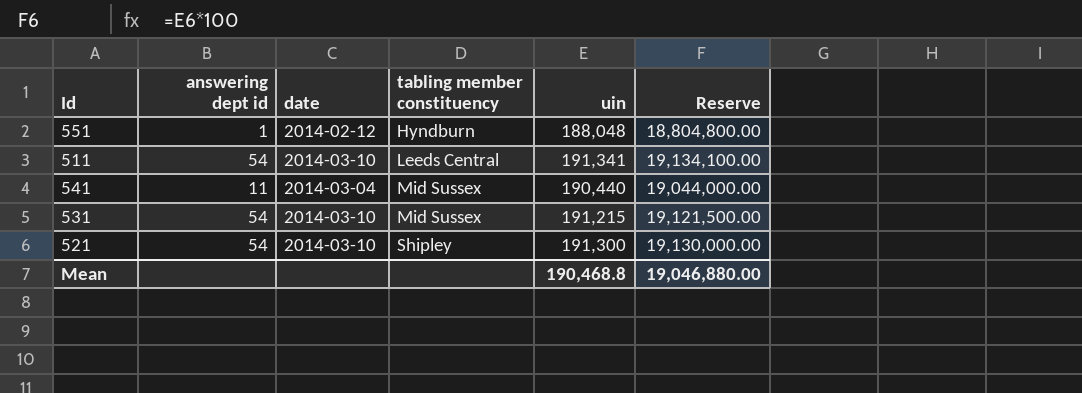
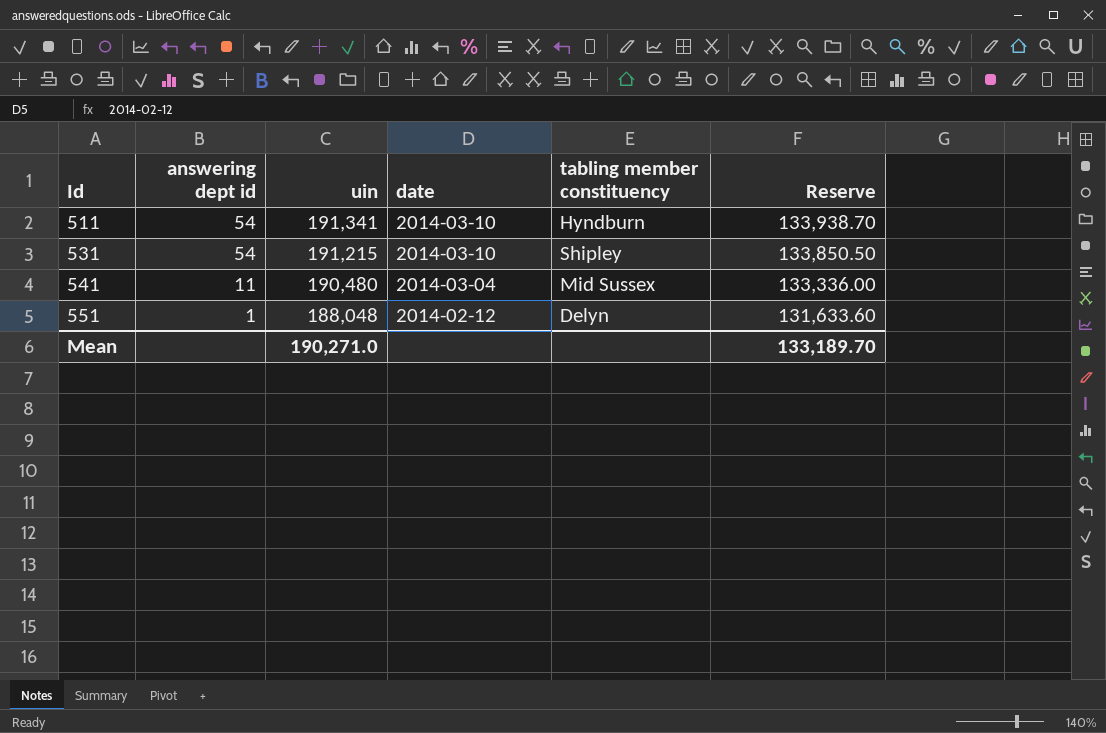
row order: tabling member constituency ascending -> Id ascending
column uin | position: 5 -> 3
column Reserve | formula: [uin] * 100 -> [uin] * 0.7
row 521: 54 | 2014-03-10 | Shipley | 191,300 | 19,130,000.00 -> none
511 | tabling member constituency: Leeds Central -> Hyndburn
531 | tabling member constituency: Mid Sussex -> Shipley
541 | uin: 190,440 -> 190,480
551 | tabling member constituency: Hyndburn -> Delyn
Mean | uin: 190,468.8 -> 190,271.0
Mean | Reserve: 19,046,880.00 -> 133,189.70

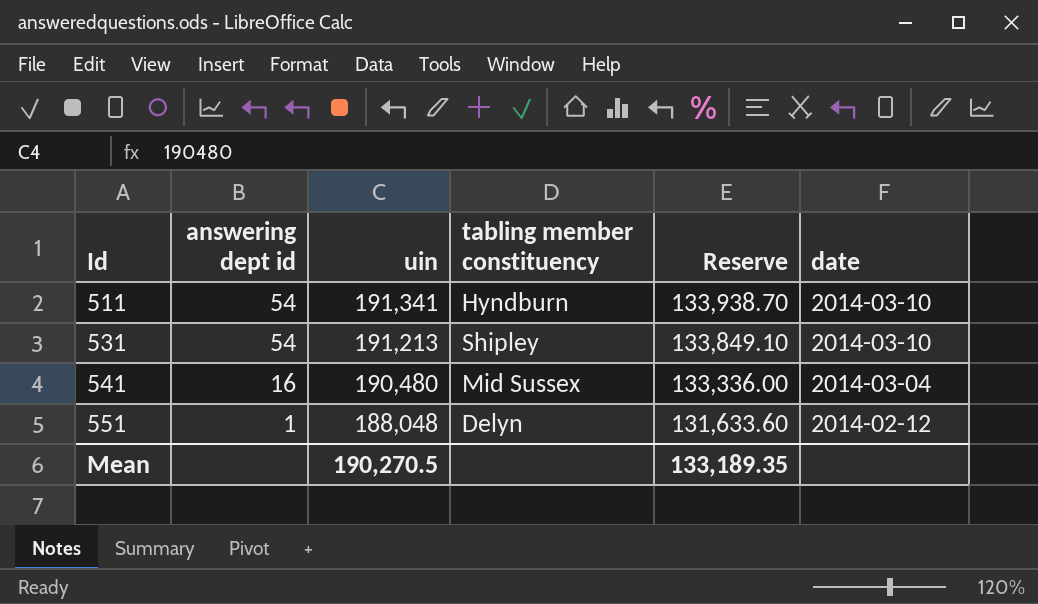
column date | position: 4 -> 6
531 | uin: 191,215 -> 191,213
531 | Reserve: 133,850.50 -> 133,849.10
541 | answering dept id: 11 -> 16
Mean | uin: 190,271.0 -> 190,270.5
Mean | Reserve: 133,189.70 -> 133,189.35

